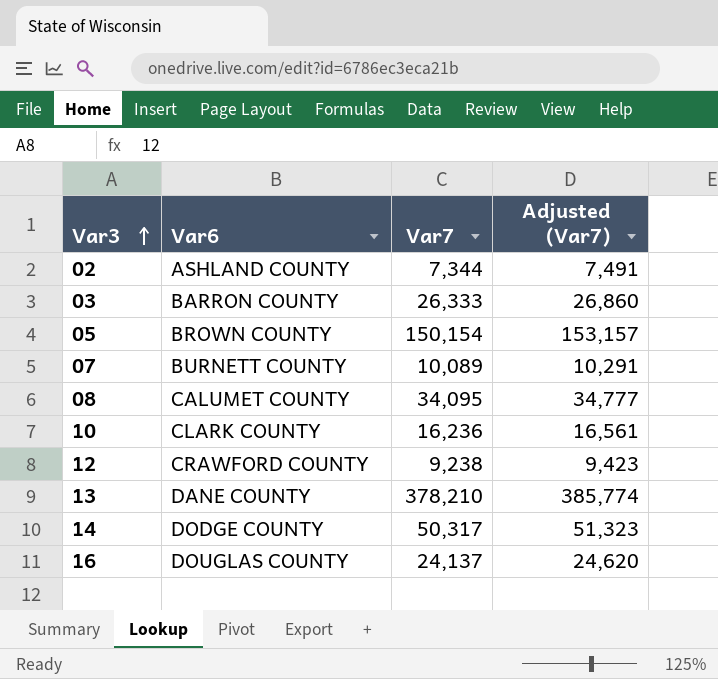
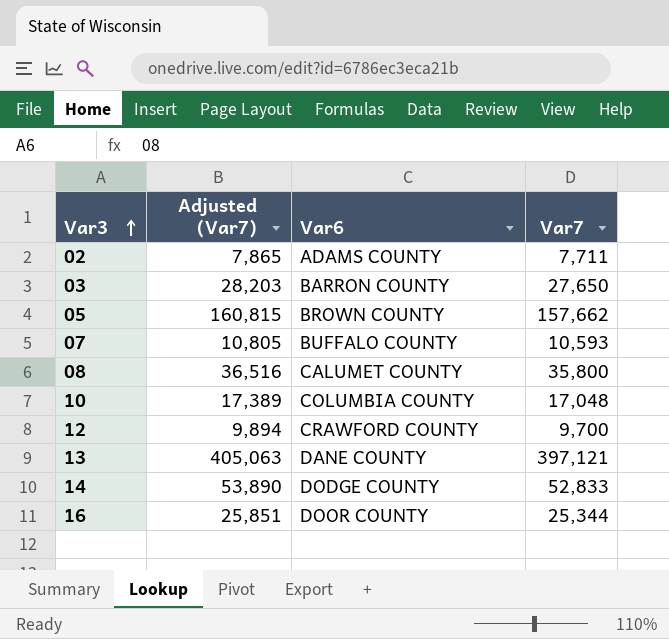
column Adjusted (Var7) | position: 4 -> 2
02 | Adjusted (Var7): 7,491 -> 7,865
02 | Var6: ASHLAND COUNTY -> ADAMS COUNTY
02 | Var7: 7,344 -> 7,711
03 | Adjusted (Var7): 26,860 -> 28,203
03 | Var7: 26,333 -> 27,650
05 | Adjusted (Var7): 153,157 -> 160,815
05 | Var7: 150,154 -> 157,662
07 | Adjusted (Var7): 10,291 -> 10,805
07 | Var6: BURNETT COUNTY -> BUFFALO COUNTY
07 | Var7: 10,089 -> 10,593
08 | Adjusted (Var7): 34,777 -> 36,516
08 | Var7: 34,095 -> 35,800
10 | Adjusted (Var7): 16,561 -> 17,389
10 | Var6: CLARK COUNTY -> COLUMBIA COUNTY
10 | Var7: 16,236 -> 17,048
12 | Adjusted (Var7): 9,423 -> 9,894
12 | Var7: 9,238 -> 9,700
13 | Adjusted (Var7): 385,774 -> 405,063
13 | Var7: 378,210 -> 397,121
14 | Adjusted (Var7): 51,323 -> 53,890
14 | Var7: 50,317 -> 52,833
16 | Adjusted (Var7): 24,620 -> 25,851
16 | Var6: DOUGLAS COUNTY -> DOOR COUNTY
16 | Var7: 24,137 -> 25,344

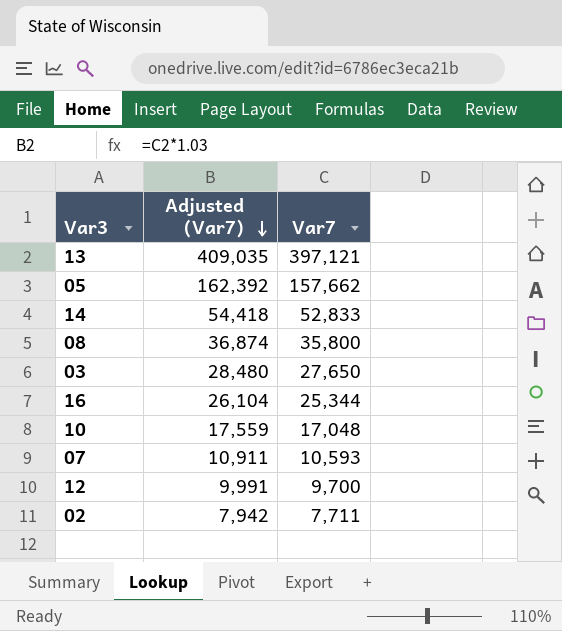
row order: Var3 ascending -> Adjusted (Var7) descending
column Var6 | position: 3 -> none
column Adjusted (Var7) | formula: [Var7] * 1.02 -> [Var7] * 1.03

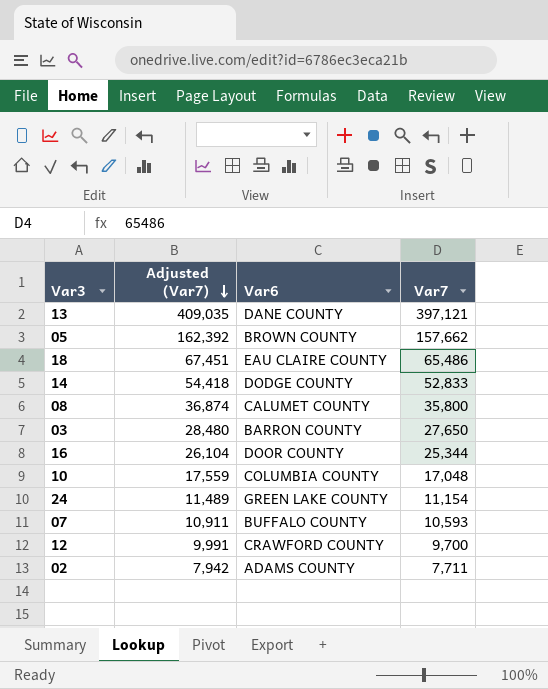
column Var6 | position: none -> 3
row 18: none -> 67,451 | EAU CLAIRE COUNTY | 65,486
row 24: none -> 11,489 | GREEN LAKE COUNTY | 11,154

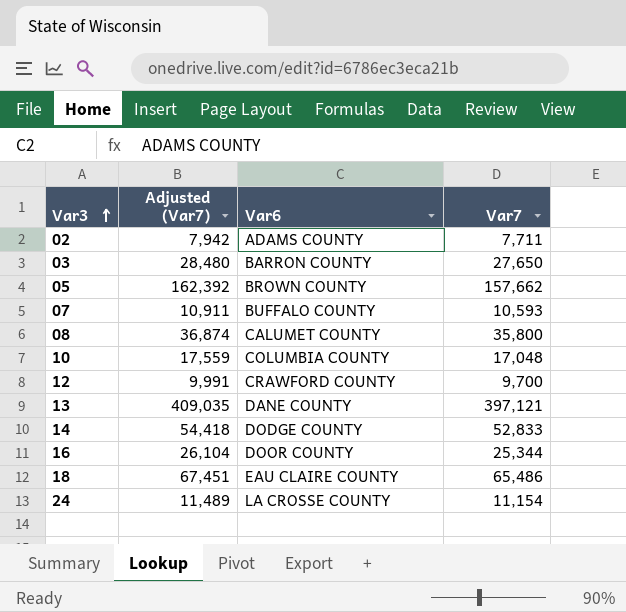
row order: Adjusted (Var7) descending -> Var3 ascending
24 | Var6: GREEN LAKE COUNTY -> LA CROSSE COUNTY

